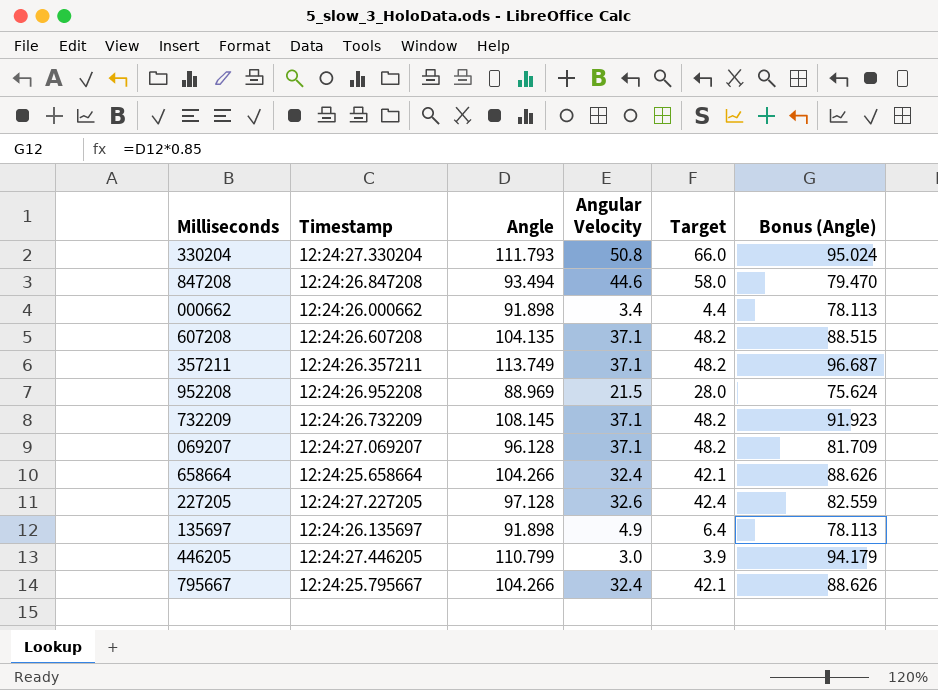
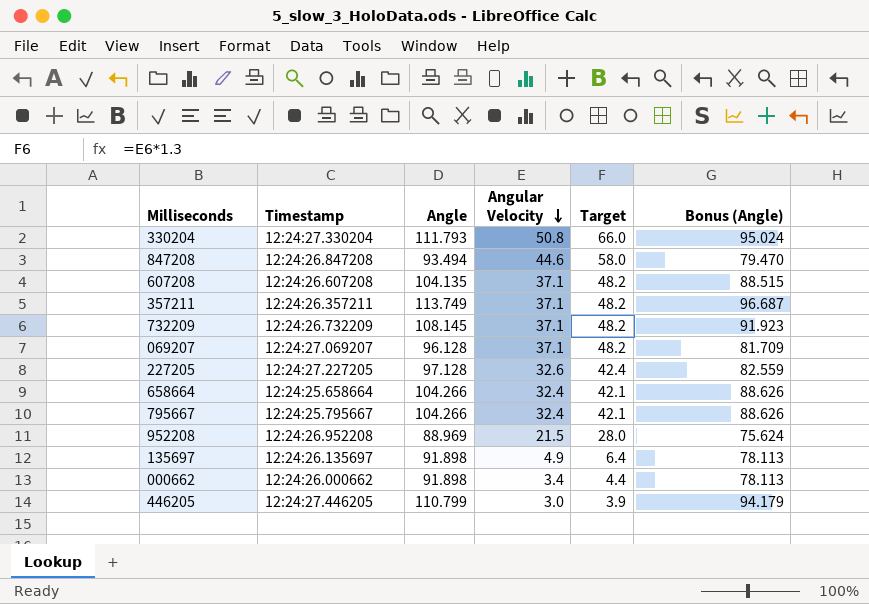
row order: none -> Angular Velocity descending

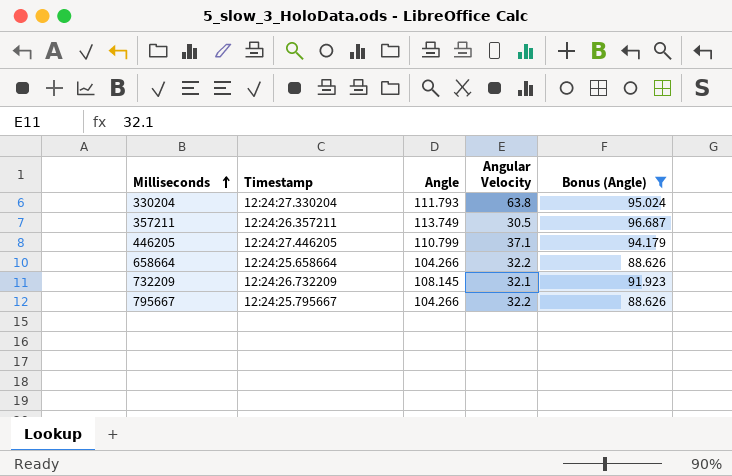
filter: none -> Bonus (Angle) >= 88.626
row order: Angular Velocity descending -> Milliseconds ascending
column Target | formula: [Angular Velocity] * 1.3 -> none
330204 | Angular Velocity: 50.8 -> 63.8
357211 | Angular Velocity: 37.1 -> 30.5
446205 | Angular Velocity: 3.0 -> 37.1
658664 | Angular Velocity: 32.4 -> 32.2
732209 | Angular Velocity: 37.1 -> 32.1
795667 | Angular Velocity: 32.4 -> 32.2

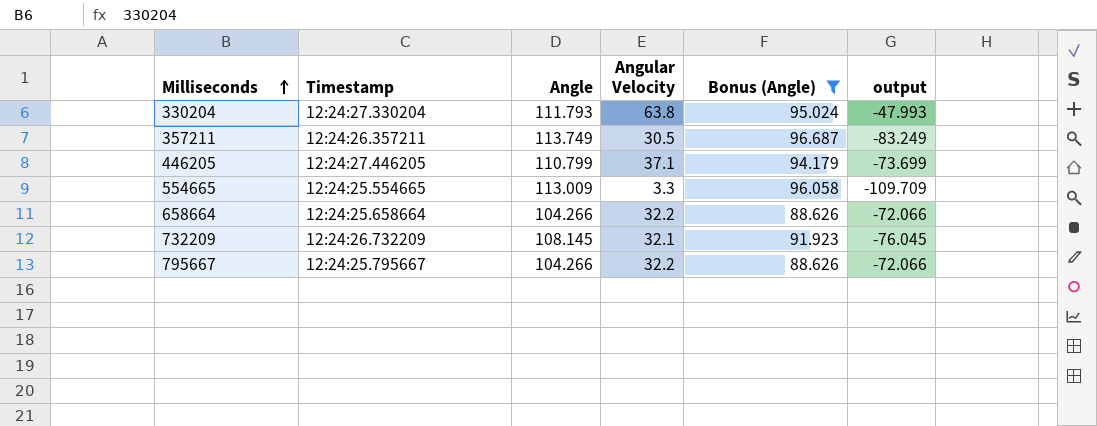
column output | formula: none -> [Angular Velocity] - [Angle]
row 554665: none -> 12:24:25.554665 | 113.009 | 3.3 | 96.058 | -109.709

